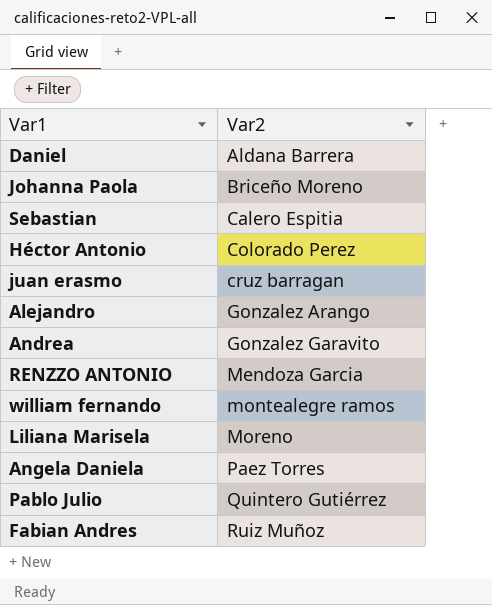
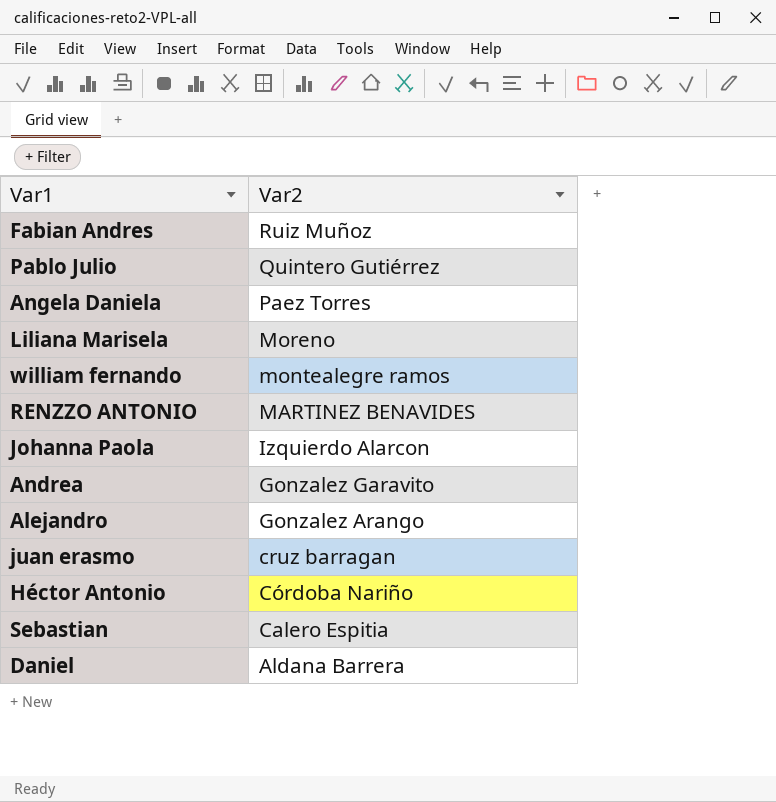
row order: Var2 ascending -> Var2 descending
RENZZO ANTONIO | Var2: Mendoza Garcia -> MARTINEZ BENAVIDES
Johanna Paola | Var2: Briceño Moreno -> Izquierdo Alarcon
Héctor Antonio | Var2: Colorado Perez -> Córdoba Nariño

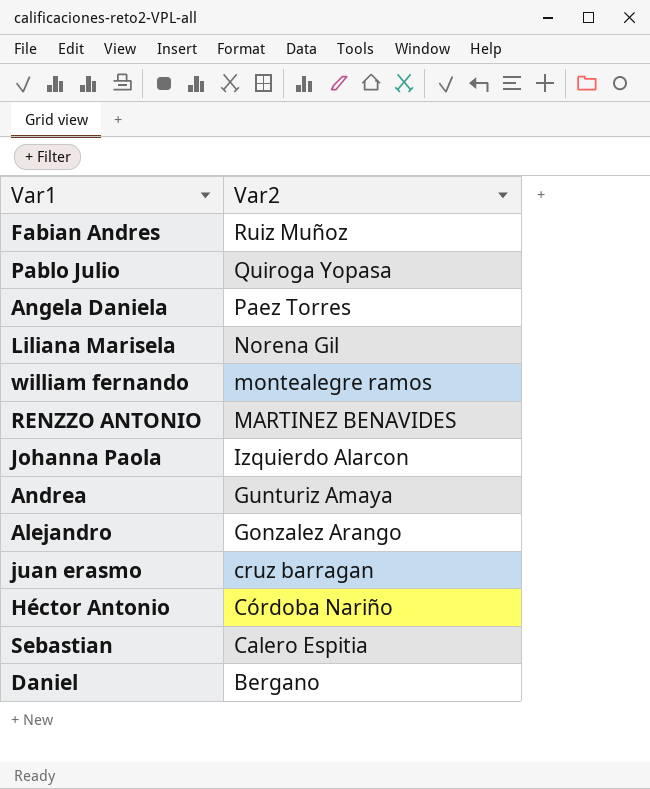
Pablo Julio | Var2: Quintero Gutiérrez -> Quiroga Yopasa
Liliana Marisela | Var2: Moreno -> Norena Gil
Andrea | Var2: Gonzalez Garavito -> Gunturiz Amaya
Daniel | Var2: Aldana Barrera -> Bergano

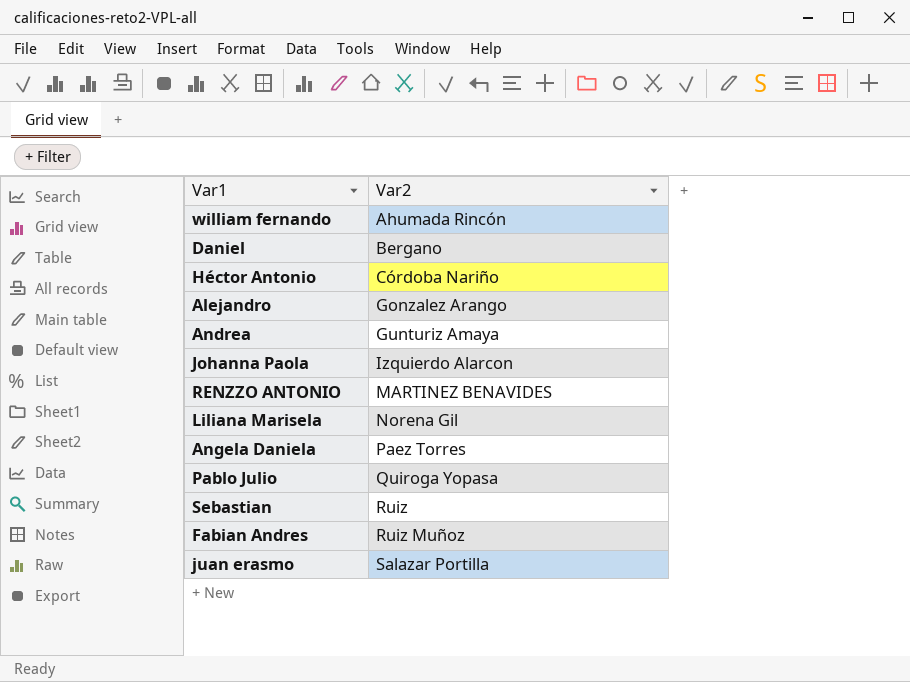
row order: Var2 descending -> Var2 ascending
william fernando | Var2: montealegre ramos -> Ahumada Rincón
Sebastian | Var2: Calero Espitia -> Ruiz
juan erasmo | Var2: cruz barragan -> Salazar Portilla

